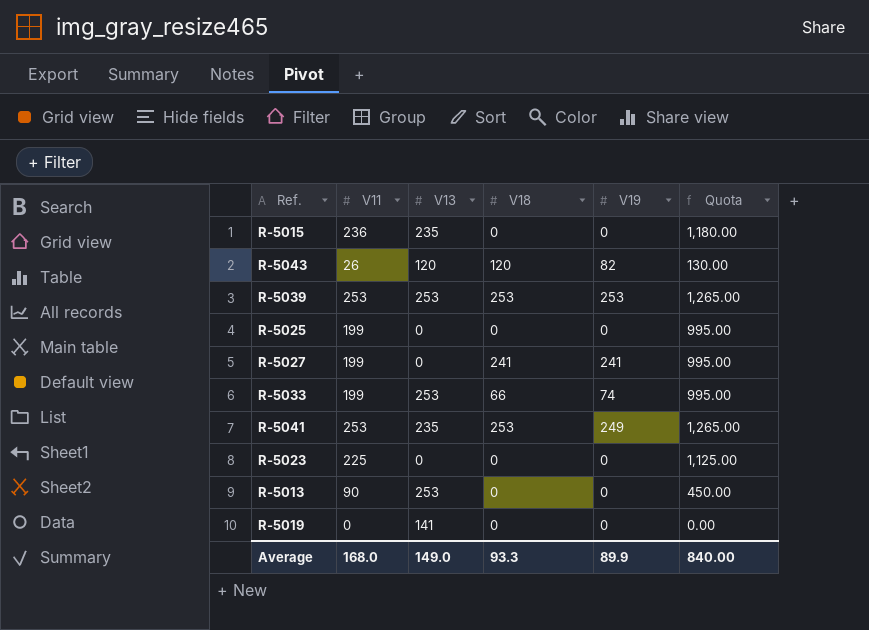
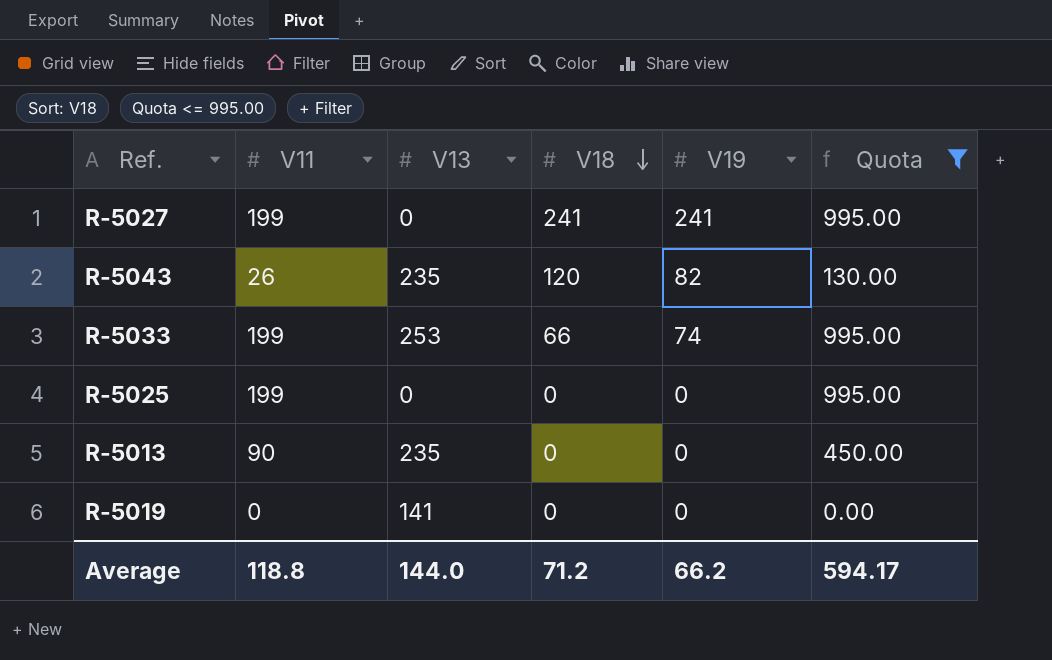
filter: none -> Quota <= 995.00
row order: none -> V18 descending
R-5043 | V13: 120 -> 235
R-5013 | V13: 253 -> 235
Average | V11: 168.0 -> 118.8
Average | V13: 149.0 -> 144.0
Average | V18: 93.3 -> 71.2
Average | V19: 89.9 -> 66.2
Average | Quota: 840.00 -> 594.17

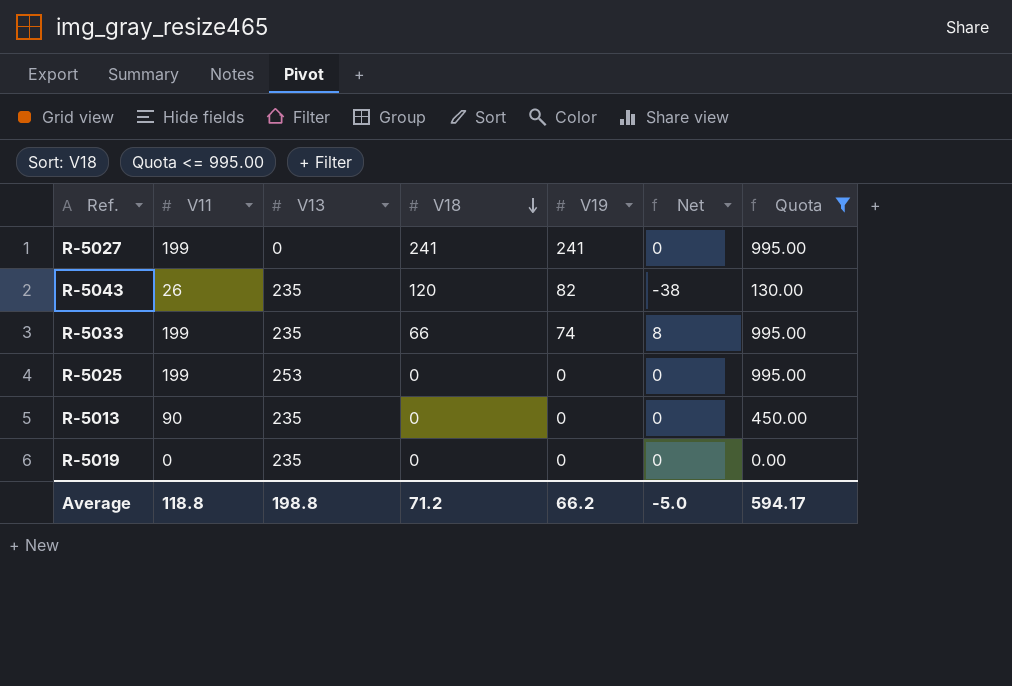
column Net | formula: none -> [V19] - [V18]
R-5033 | V13: 253 -> 235
R-5025 | V13: 0 -> 253
R-5019 | V13: 141 -> 235
Average | V13: 144.0 -> 198.8

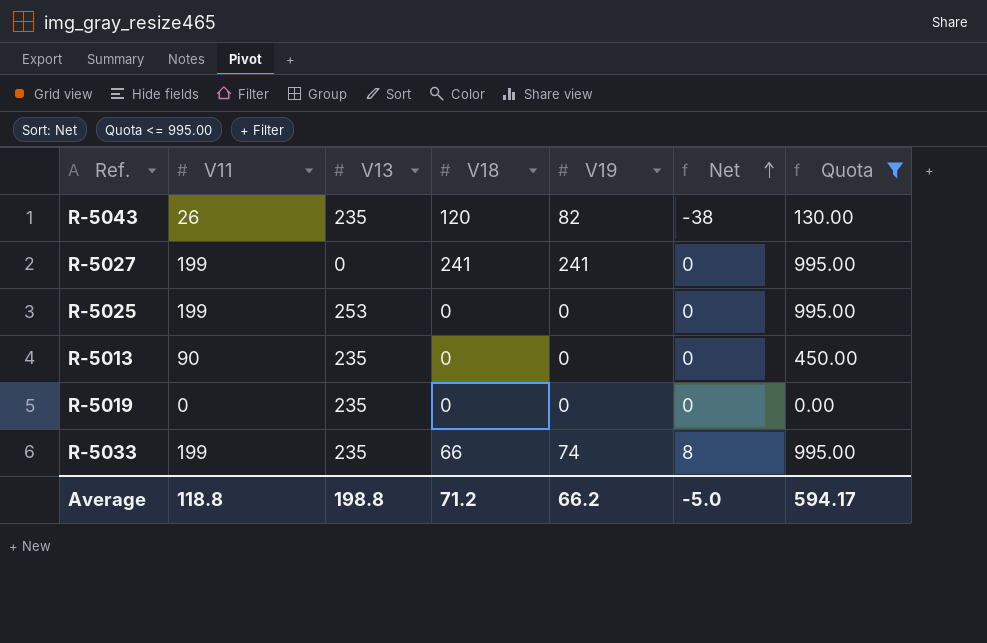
row order: V18 descending -> Net ascending

